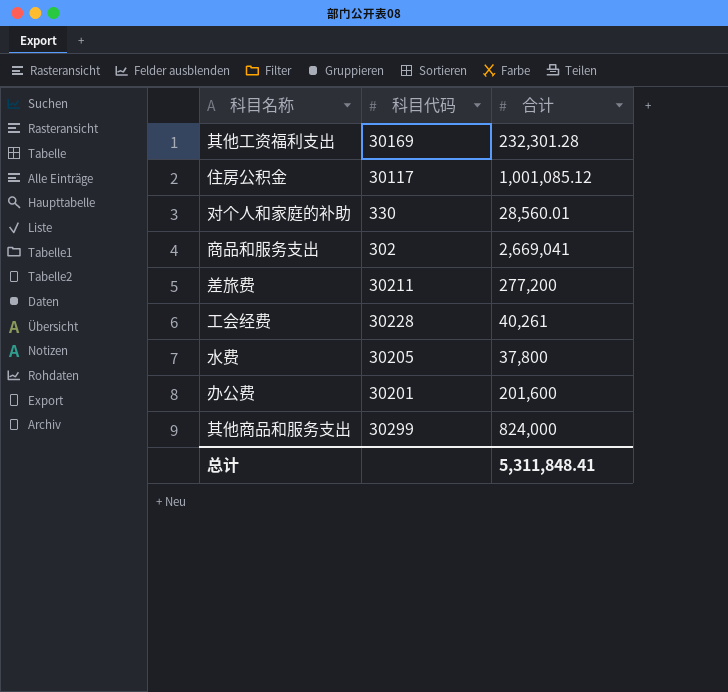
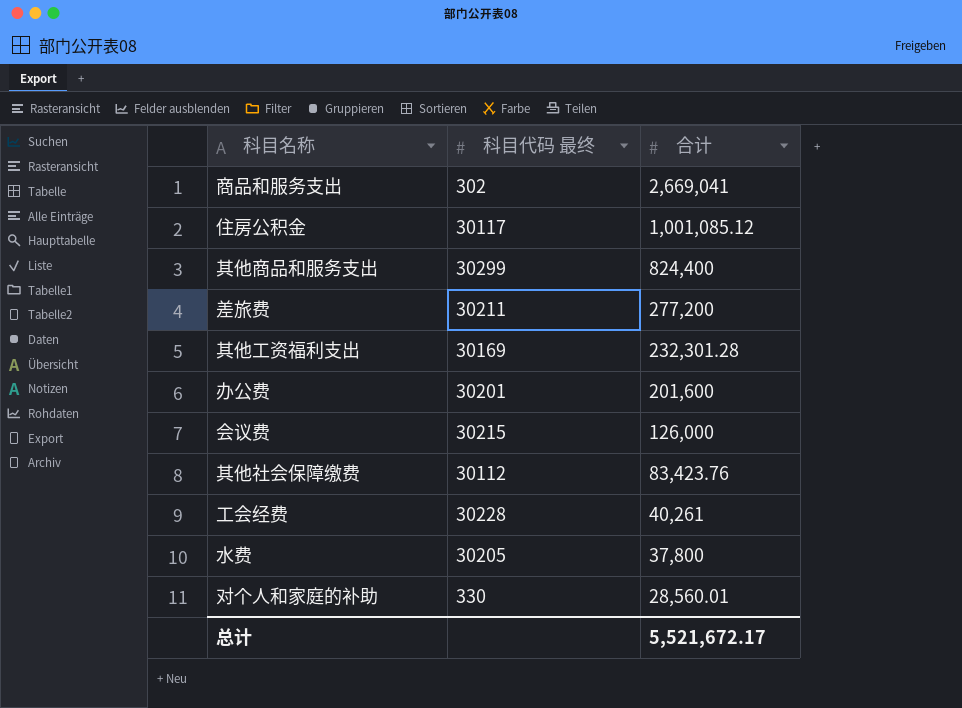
row order: none -> 合计 descending
column name: 科目代码 -> 科目代码 最终
其他商品和服务支出 | 合计: 824,000 -> 824,400
row 会议费: none -> 30215 | 126,000
row 其他社会保障缴费: none -> 30112 | 83,423.76
总计 | 合计: 5,311,848.41 -> 5,521,672.17

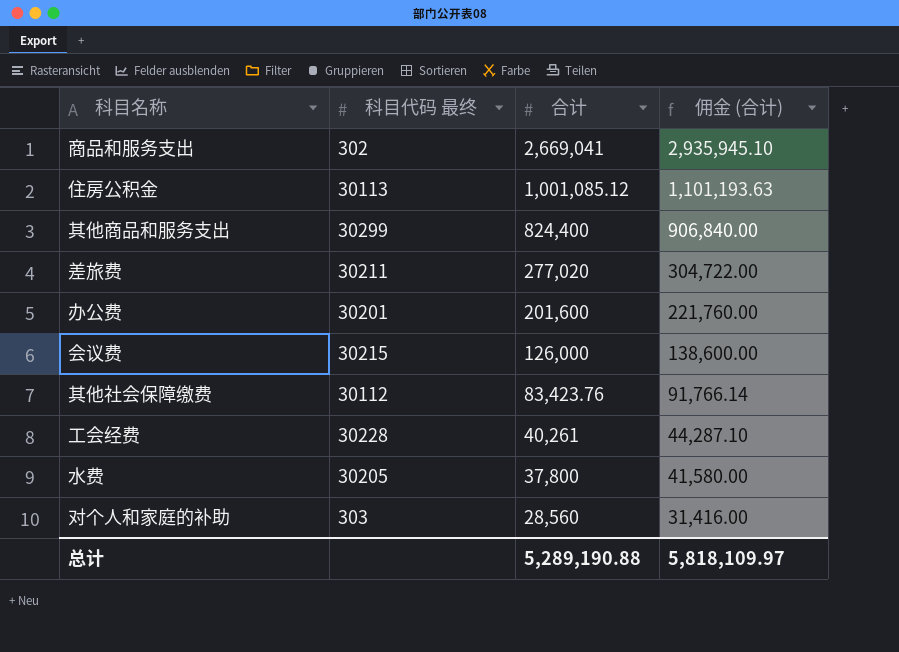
column 佣金 (合计) | formula: none -> [合计] * 1.1
row 其他工资福利支出: 30169 | 232,301.28 -> none
住房公积金 | 科目代码 最终: 30117 -> 30113
差旅费 | 合计: 277,200 -> 277,020
对个人和家庭的补助 | 科目代码 最终: 330 -> 303
对个人和家庭的补助 | 合计: 28,560.01 -> 28,560
总计 | 合计: 5,521,672.17 -> 5,289,190.88

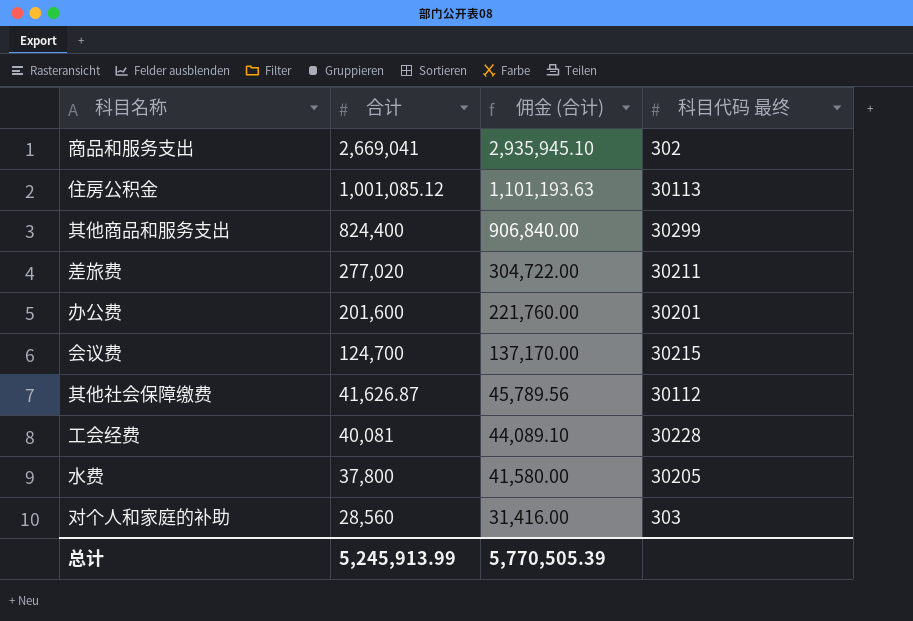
column 科目代码 最终 | position: 2 -> 4
会议费 | 合计: 126,000 -> 124,700
会议费 | 佣金 (合计): 138,600.00 -> 137,170.00
其他社会保障缴费 | 合计: 83,423.76 -> 41,626.87
其他社会保障缴费 | 佣金 (合计): 91,766.14 -> 45,789.56
工会经费 | 合计: 40,261 -> 40,081
工会经费 | 佣金 (合计): 44,287.10 -> 44,089.10
总计 | 合计: 5,289,190.88 -> 5,245,913.99
总计 | 佣金 (合计): 5,818,109.97 -> 5,770,505.39

